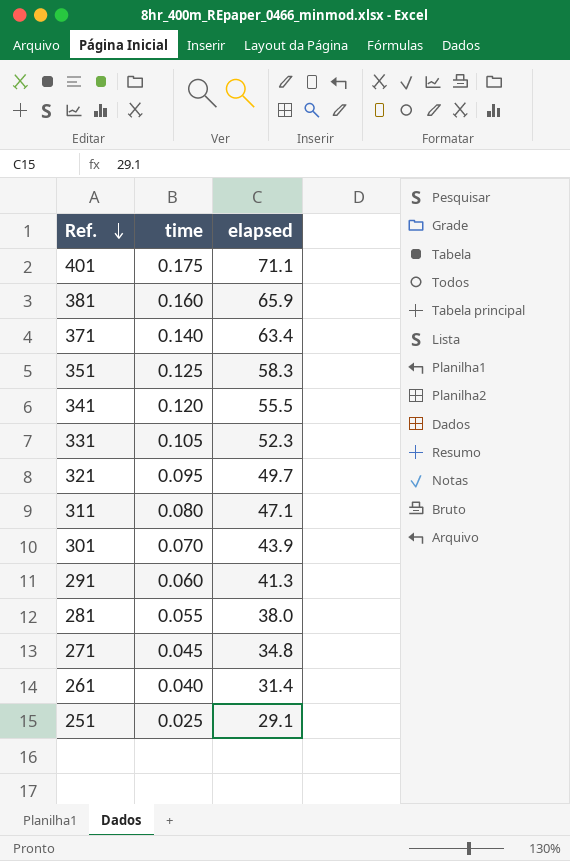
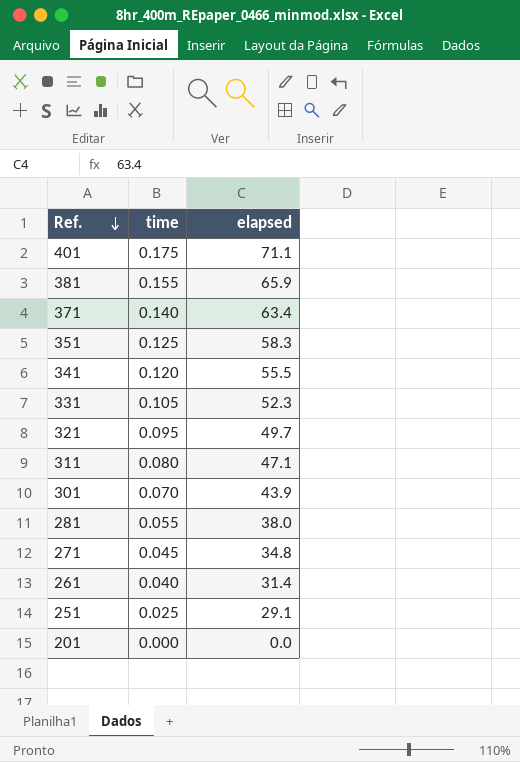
row 291: 0.060 | 41.3 -> none
381 | time: 0.160 -> 0.155
row 201: none -> 0.000 | 0.0

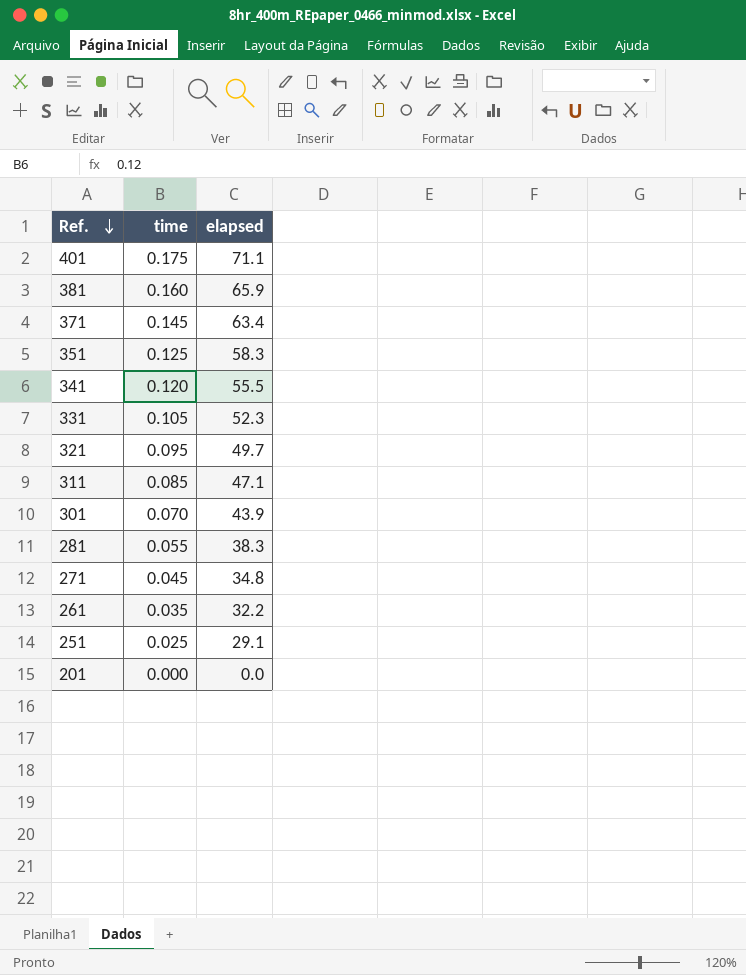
381 | time: 0.155 -> 0.160
371 | time: 0.140 -> 0.145
311 | time: 0.080 -> 0.085
281 | elapsed: 38.0 -> 38.3
261 | time: 0.040 -> 0.035
261 | elapsed: 31.4 -> 32.2

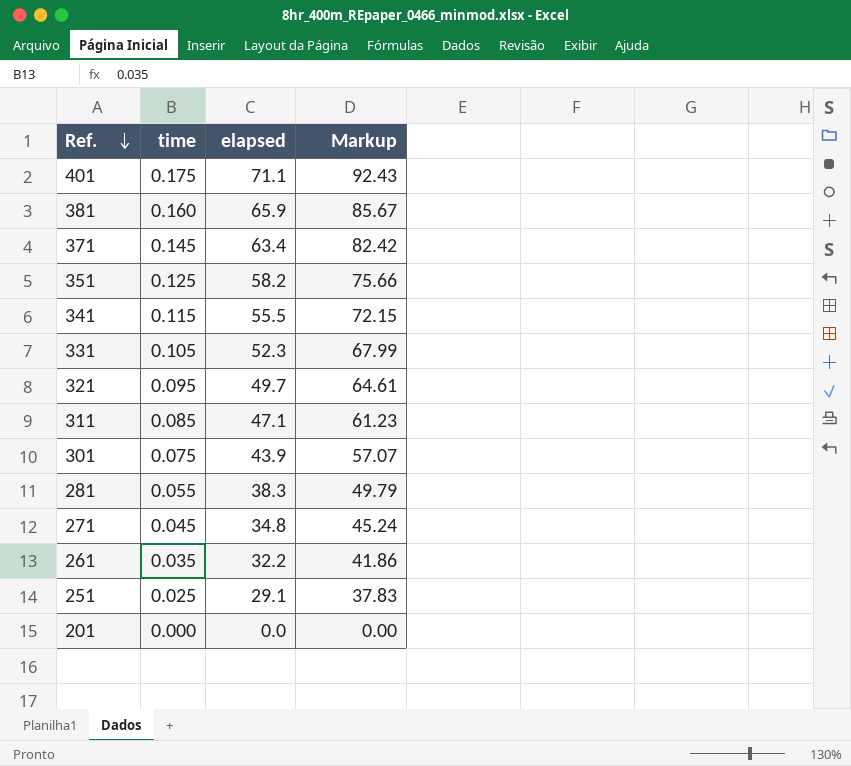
column Markup | formula: none -> [elapsed] * 1.3
351 | elapsed: 58.3 -> 58.2
341 | time: 0.120 -> 0.115
301 | time: 0.070 -> 0.075

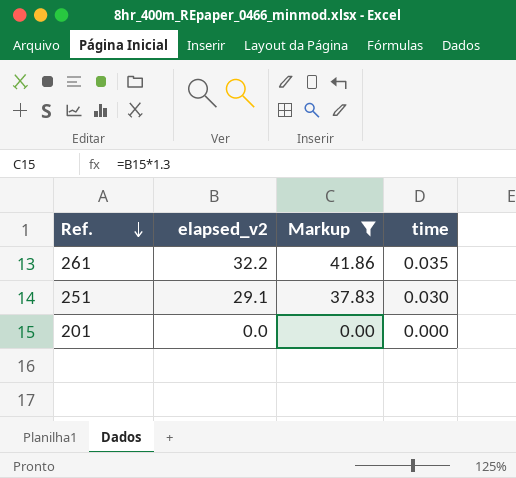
filter: none -> Markup <= 41.86
column name: elapsed -> elapsed_v2
column time | position: 2 -> 4
251 | time: 0.025 -> 0.030

